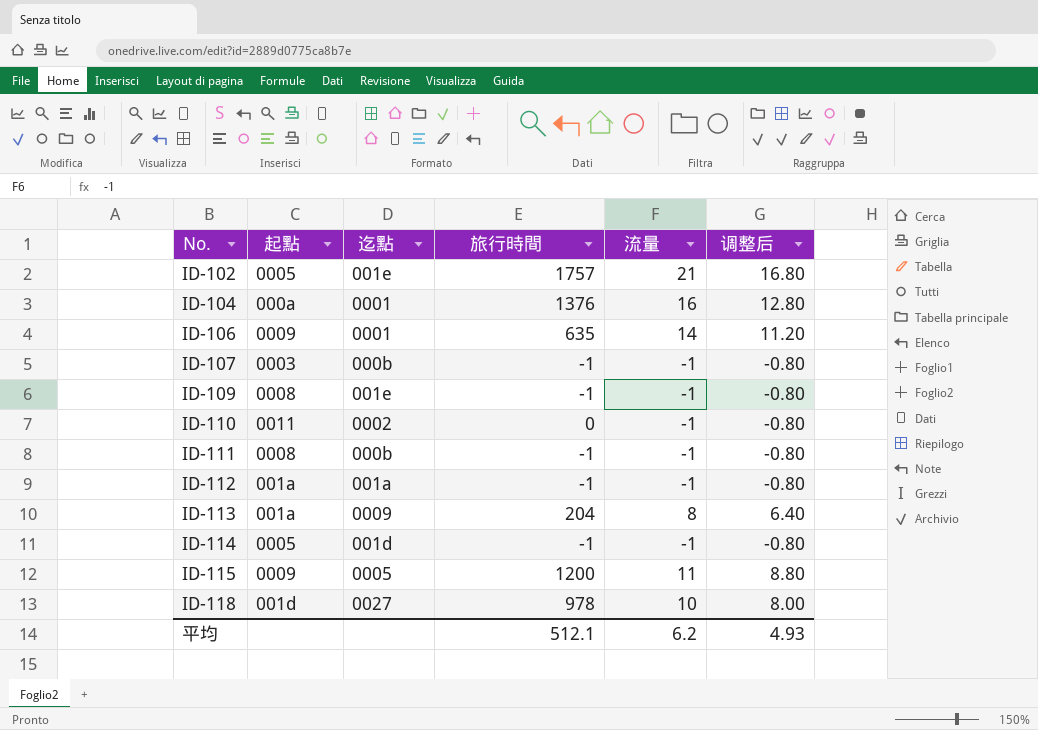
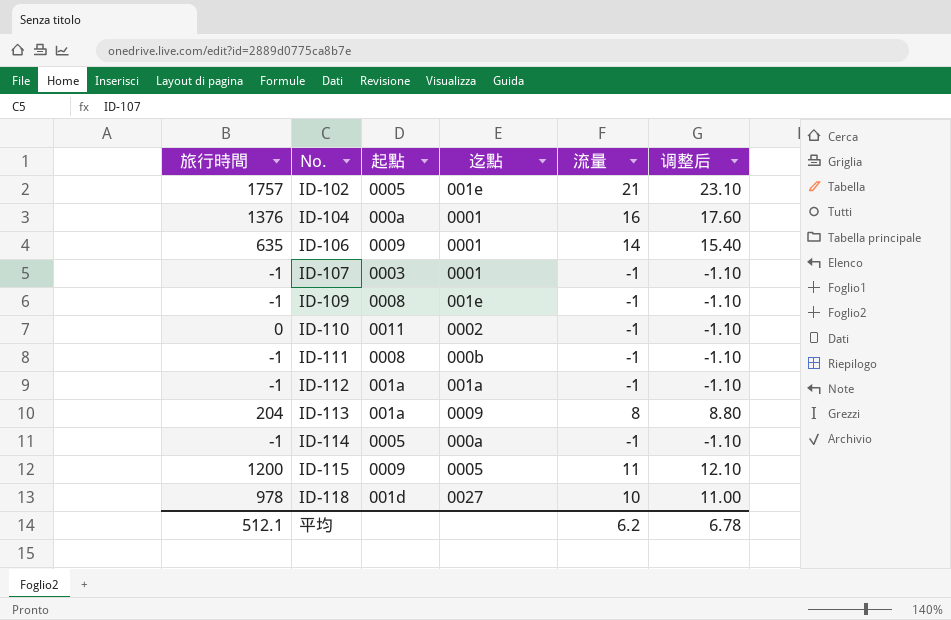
column 旅行時間 | position: 4 -> 1
column 调整后 | formula: [流量] * 0.8 -> [流量] * 1.1
ID-107 | 迄點: 000b -> 0001
ID-114 | 迄點: 001d -> 000a
平均 | 调整后: 4.93 -> 6.78

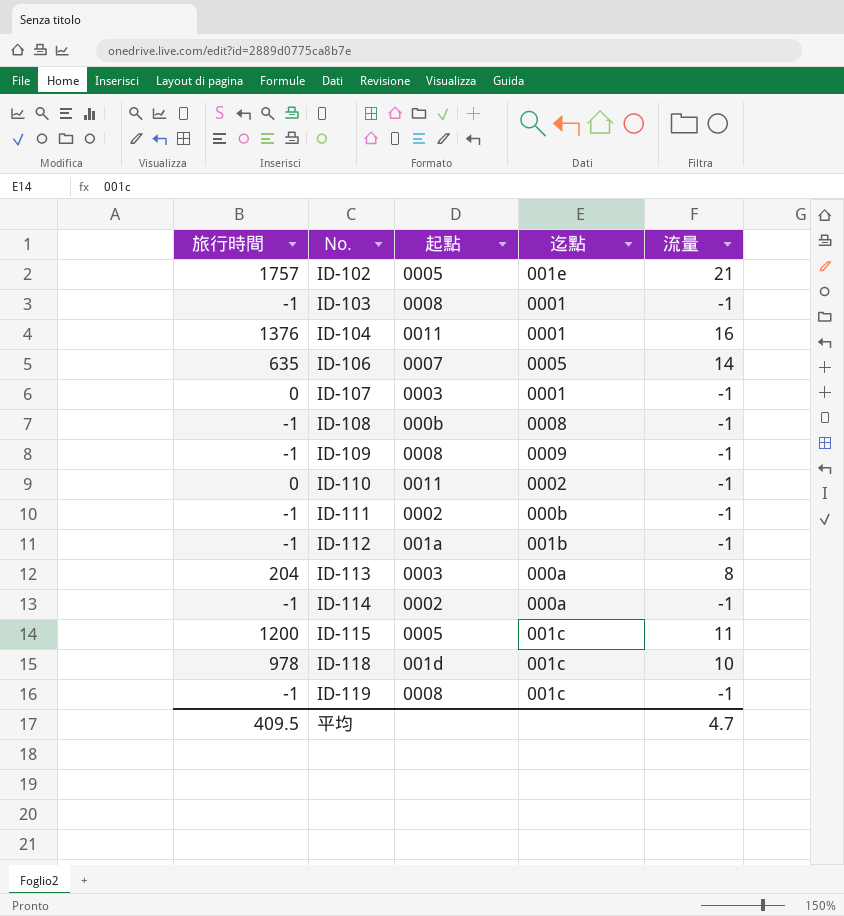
column 调整后 | formula: [流量] * 1.1 -> none
row ID-103: none -> -1 | 0008 | 0001 | -1
ID-104 | 起點: 000a -> 0011
ID-106 | 起點: 0009 -> 0007
ID-106 | 迄點: 0001 -> 0005
ID-107 | 旅行時間: -1 -> 0
row ID-108: none -> -1 | 000b | 0008 | -1
ID-109 | 迄點: 001e -> 0009
ID-111 | 起點: 0008 -> 0002
ID-112 | 迄點: 001a -> 001b
ID-113 | 起點: 001a -> 0003
ID-113 | 迄點: 0009 -> 000a
ID-114 | 起點: 0005 -> 0002
ID-115 | 起點: 0009 -> 0005
ID-115 | 迄點: 0005 -> 001c
ID-118 | 迄點: 0027 -> 001c
row ID-119: none -> -1 | 0008 | 001c | -1
平均 | 旅行時間: 512.1 -> 409.5
平均 | 流量: 6.2 -> 4.7

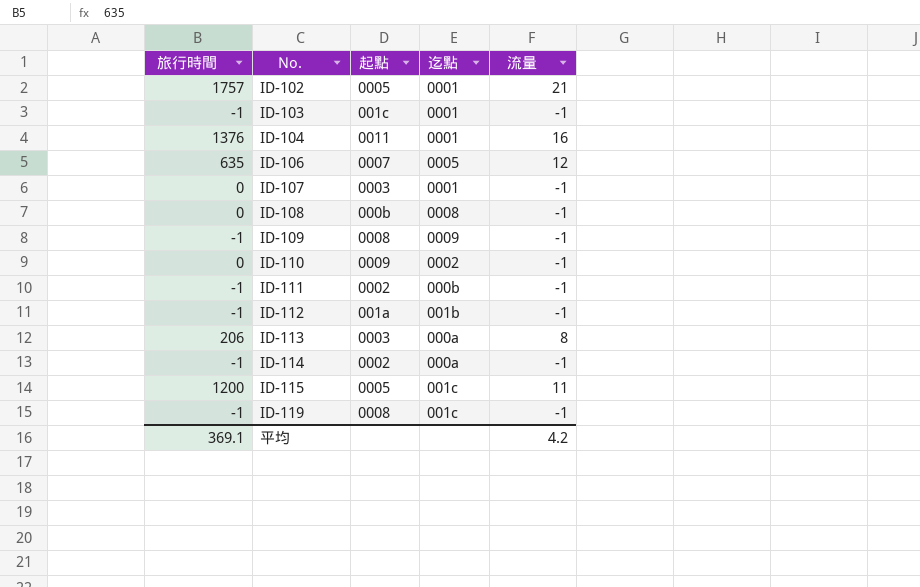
row ID-118: 978 | 001d | 001c | 10 -> none
ID-102 | 迄點: 001e -> 0001
ID-103 | 起點: 0008 -> 001c
ID-106 | 流量: 14 -> 12
ID-108 | 旅行時間: -1 -> 0
ID-110 | 起點: 0011 -> 0009
ID-113 | 旅行時間: 204 -> 206
平均 | 旅行時間: 409.5 -> 369.1
平均 | 流量: 4.7 -> 4.2

